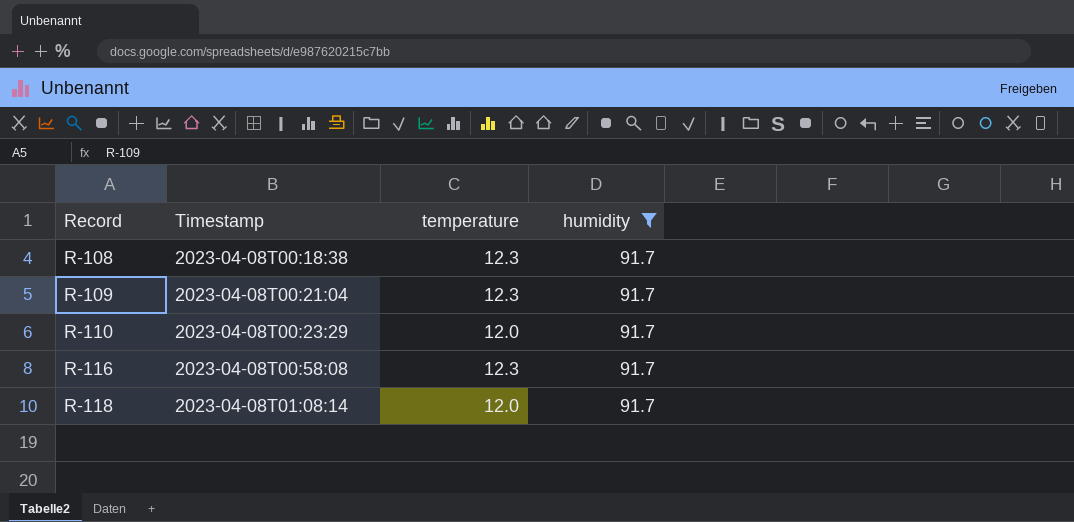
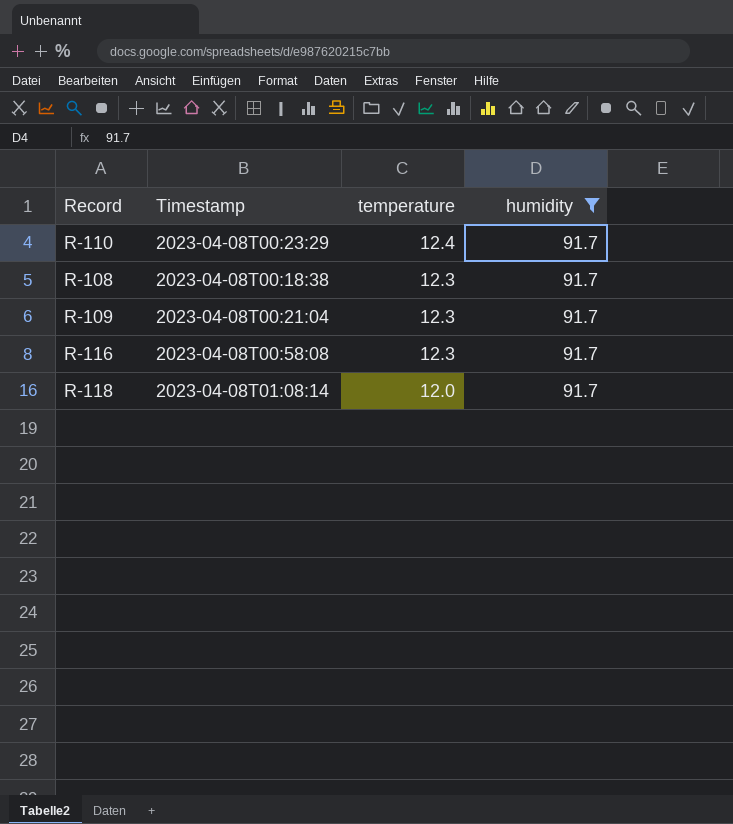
row order: Record ascending -> temperature descending
R-110 | temperature: 12.0 -> 12.4

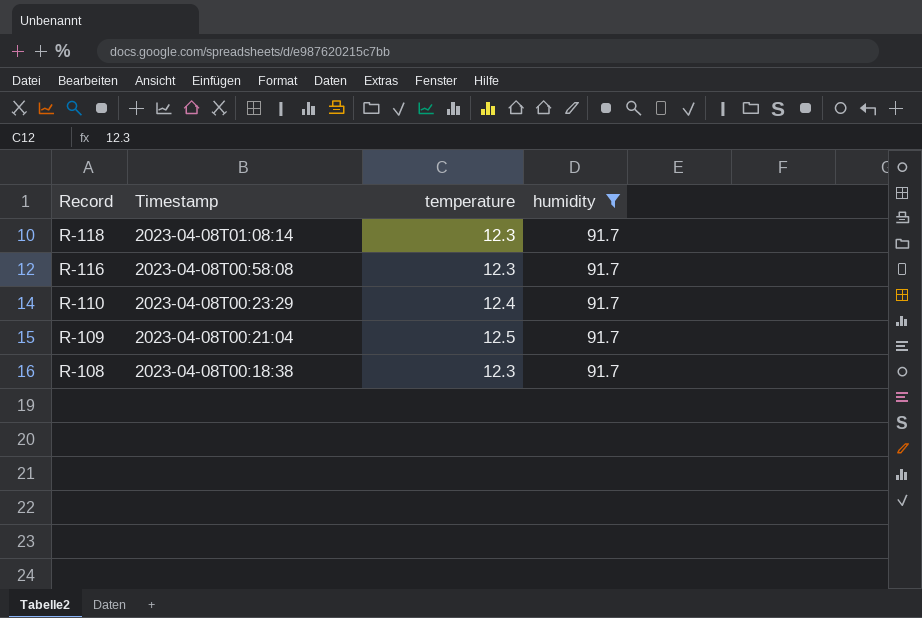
row order: temperature descending -> Record descending
R-118 | temperature: 12.0 -> 12.3
R-109 | temperature: 12.3 -> 12.5

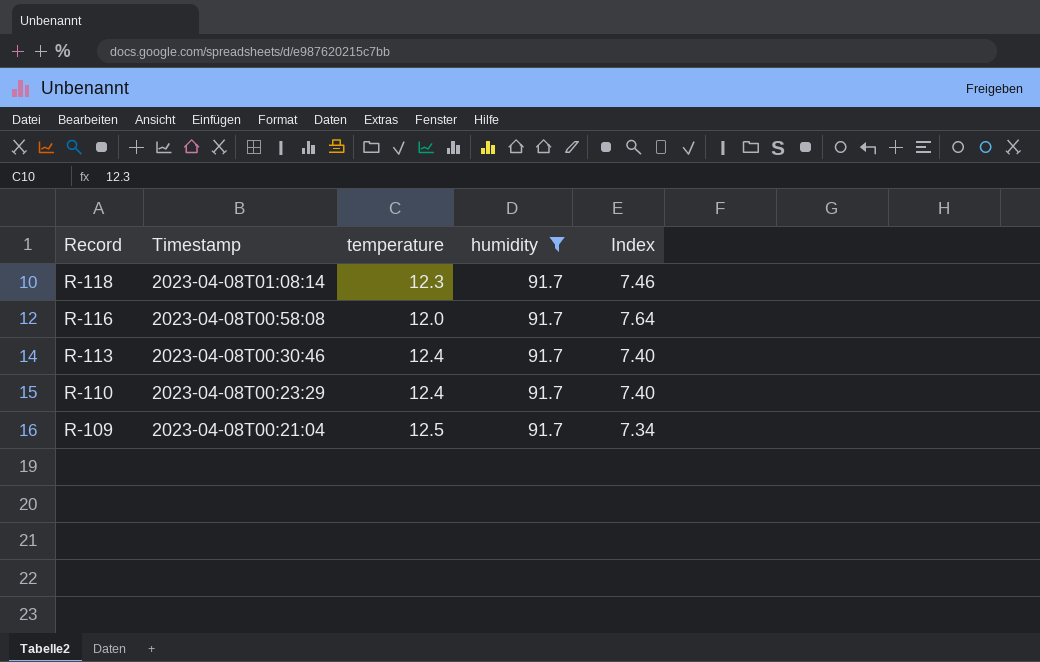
column Index | formula: none -> [humidity] / [temperature]
row R-108: 2023-04-08T00:18:38 | 12.3 | 91.7 -> none
R-116 | temperature: 12.3 -> 12.0
row R-113: none -> 2023-04-08T00:30:46 | 12.4 | 91.7 | 7.40

